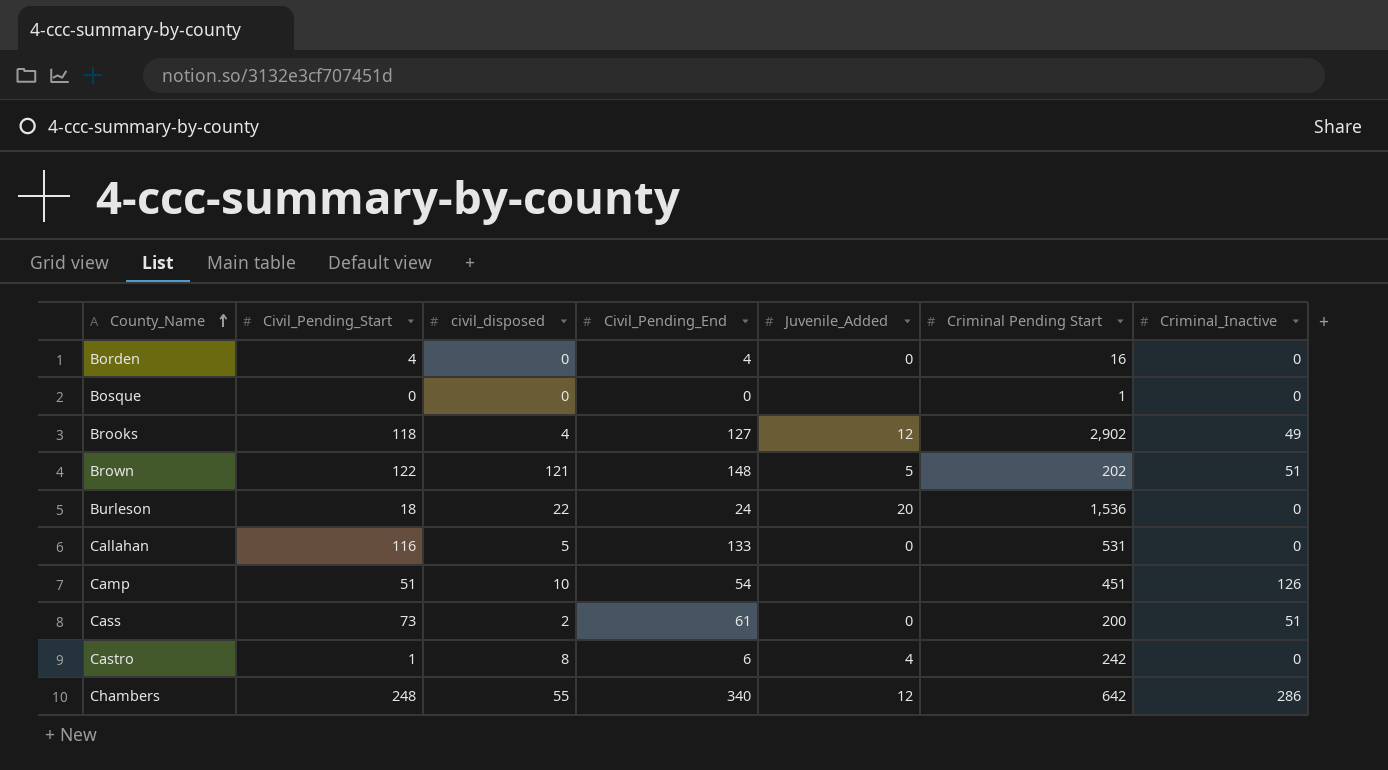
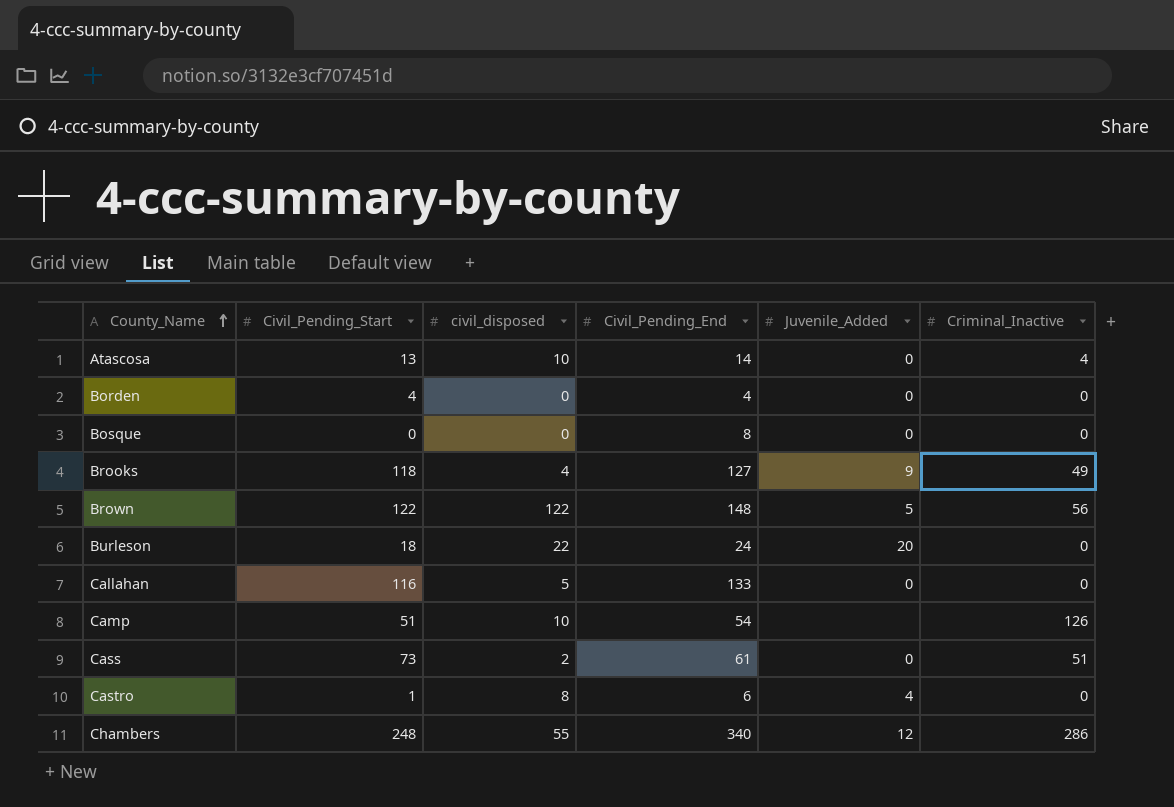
column Criminal Pending Start | position: 6 -> none
row Atascosa: none -> 13 | 10 | 14 | 0 | 4
Bosque | Civil_Pending_End: 0 -> 8
Bosque | Juvenile_Added: none -> 0
Brooks | Juvenile_Added: 12 -> 9
Brown | civil_disposed: 121 -> 122
Brown | Criminal_Inactive: 51 -> 56

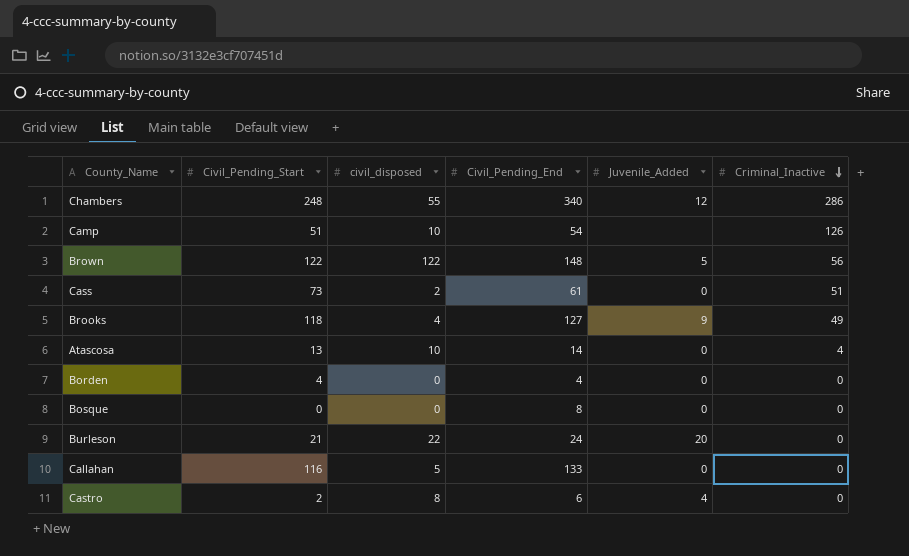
row order: County_Name ascending -> Criminal_Inactive descending
Burleson | Civil_Pending_Start: 18 -> 21
Castro | Civil_Pending_Start: 1 -> 2

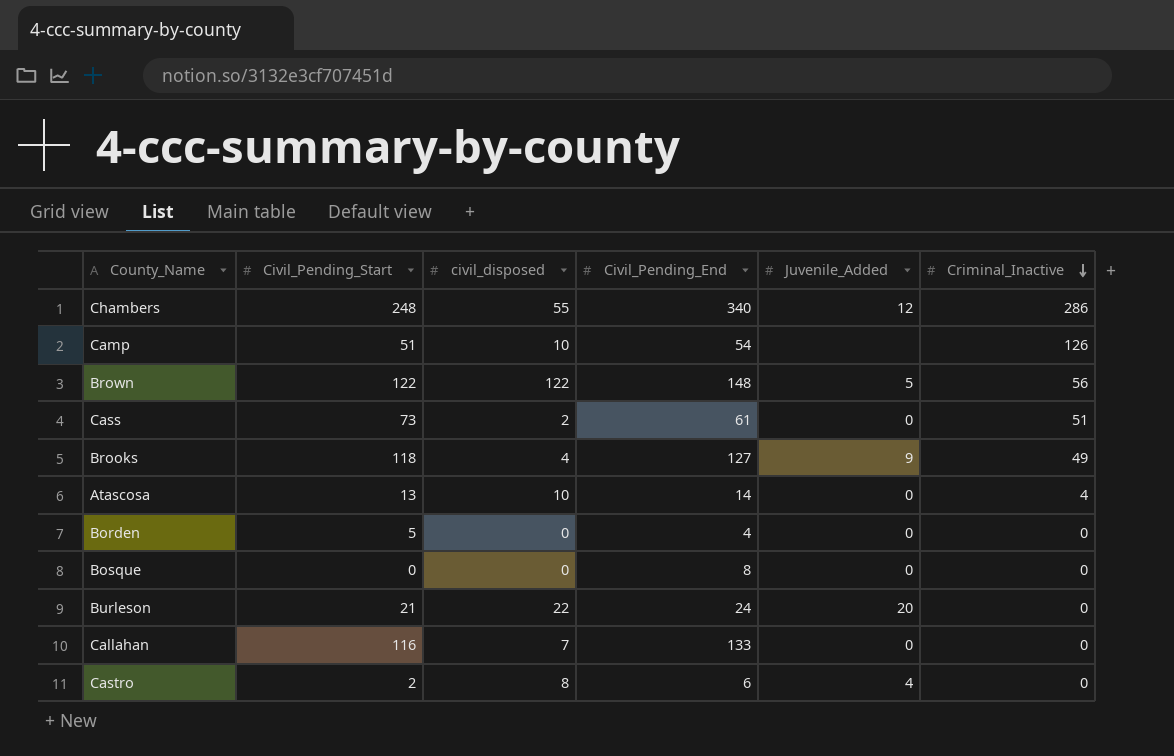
Borden | Civil_Pending_Start: 4 -> 5
Callahan | civil_disposed: 5 -> 7

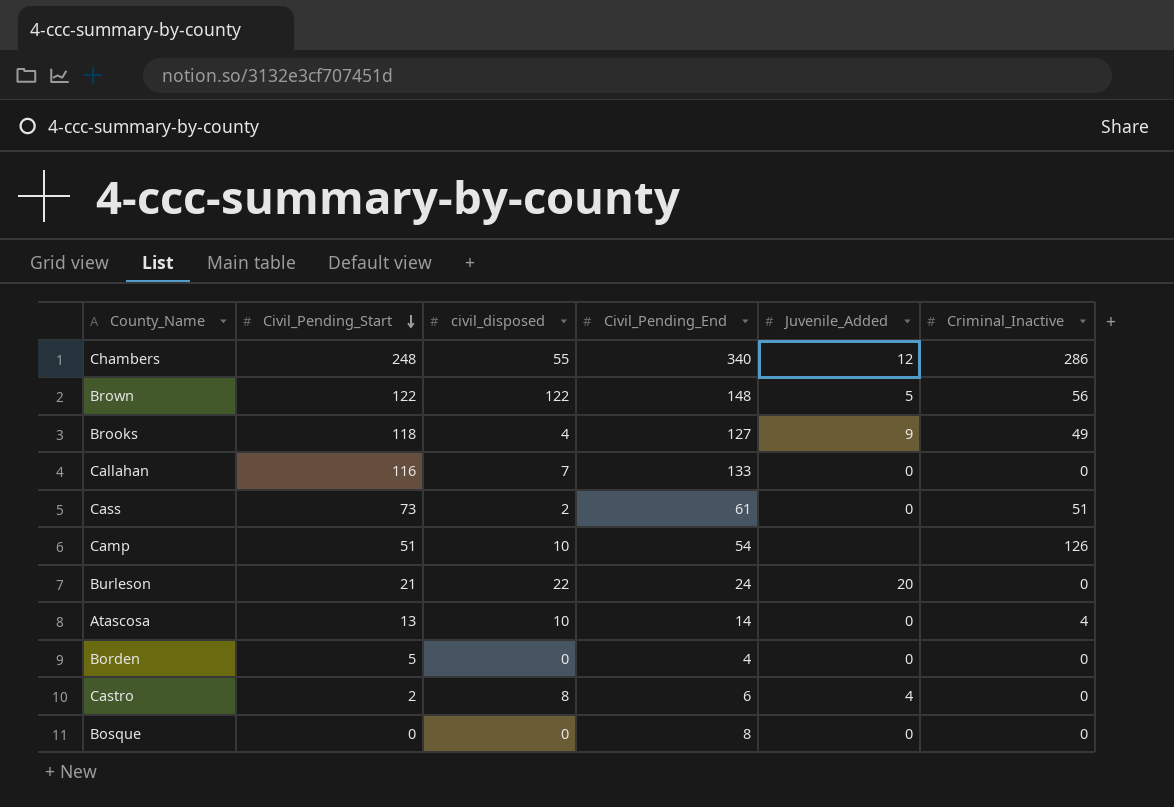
row order: Criminal_Inactive descending -> Civil_Pending_Start descending

